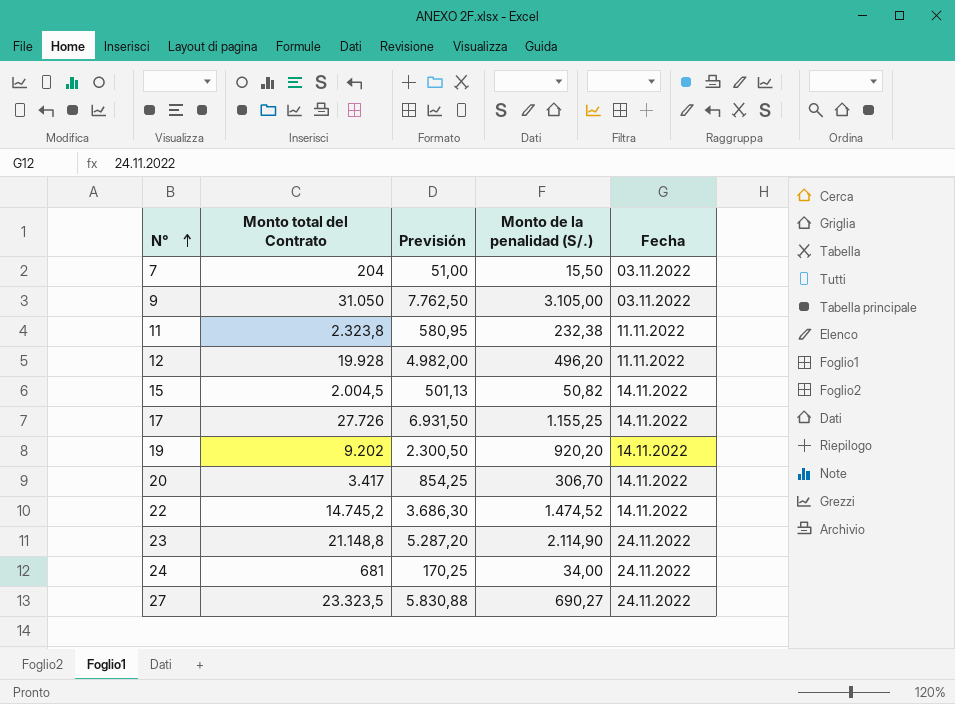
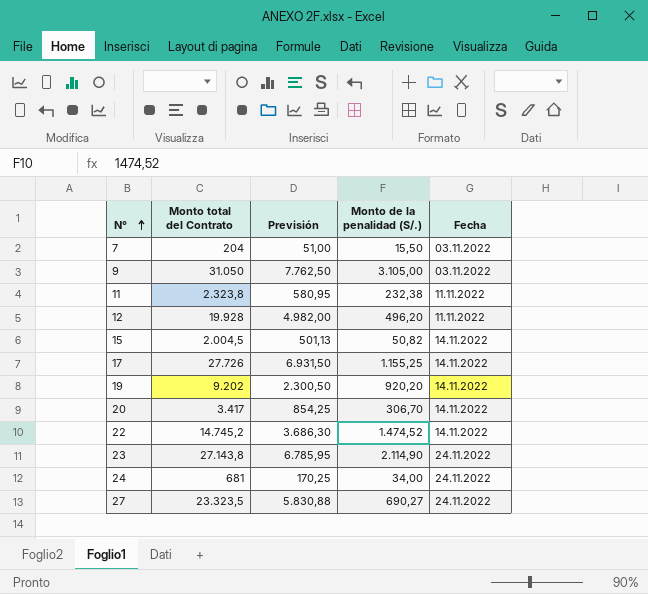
23 | Monto total del Contrato: 21.148,8 -> 27.143,8
23 | Previsión: 5.287,20 -> 6.785,95

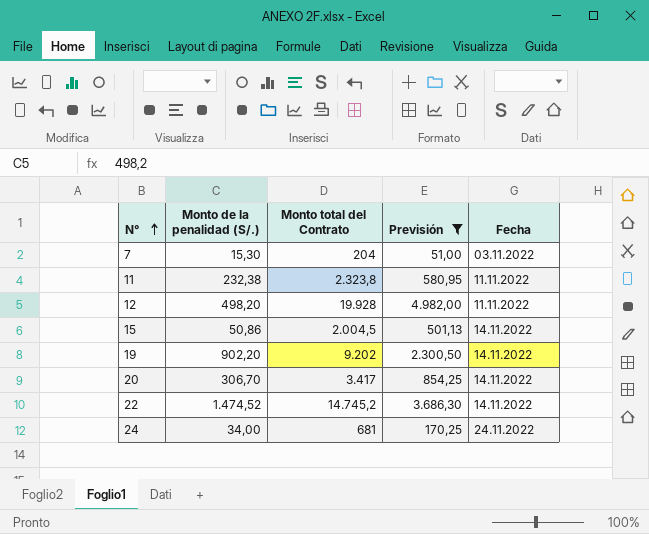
filter: none -> Previsión <= 4.982,00
column Monto de la penalidad (S/.) | position: 4 -> 2
7 | Monto de la penalidad (S/.): 15,50 -> 15,30
12 | Monto de la penalidad (S/.): 496,20 -> 498,20
15 | Monto de la penalidad (S/.): 50,82 -> 50,86
19 | Monto de la penalidad (S/.): 920,20 -> 902,20

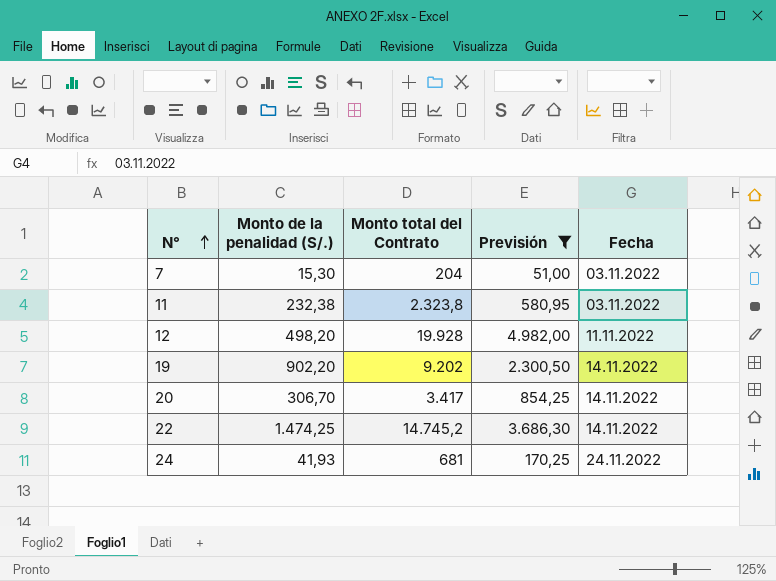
row 15: 50,86 | 2.004,5 | 501,13 | 14.11.2022 -> none
11 | Fecha: 11.11.2022 -> 03.11.2022
22 | Monto de la penalidad (S/.): 1.474,52 -> 1.474,25
24 | Monto de la penalidad (S/.): 34,00 -> 41,93

